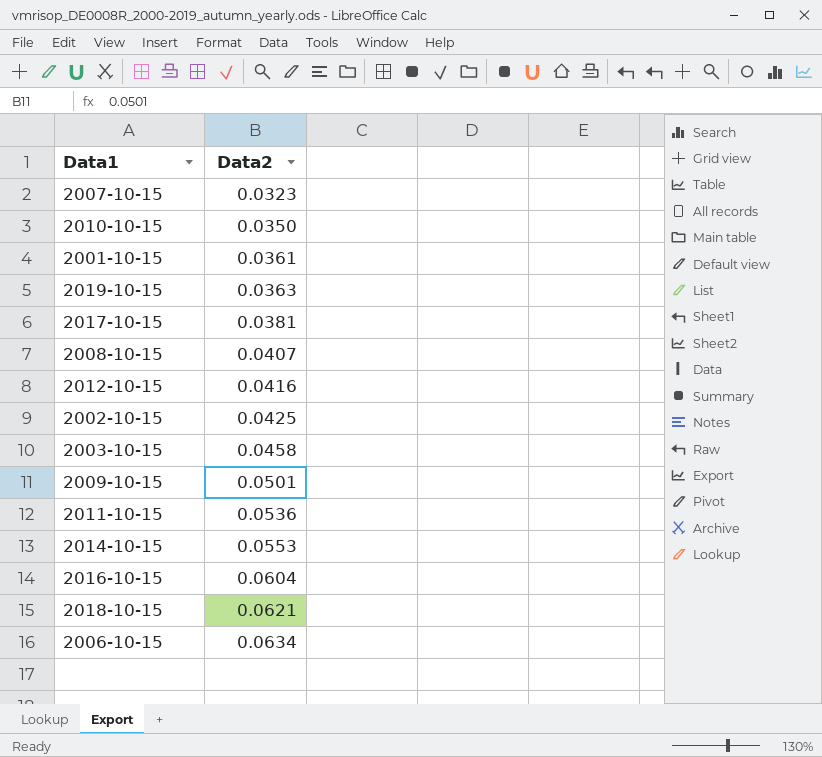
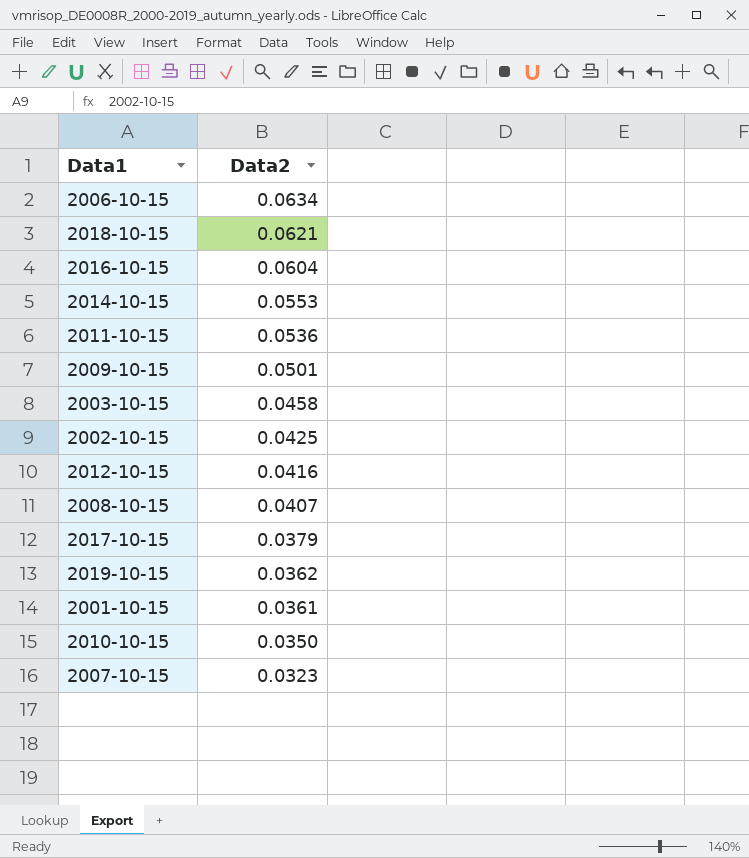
row order: Data2 ascending -> Data2 descending
2017-10-15 | Data2: 0.0381 -> 0.0379
2019-10-15 | Data2: 0.0363 -> 0.0362

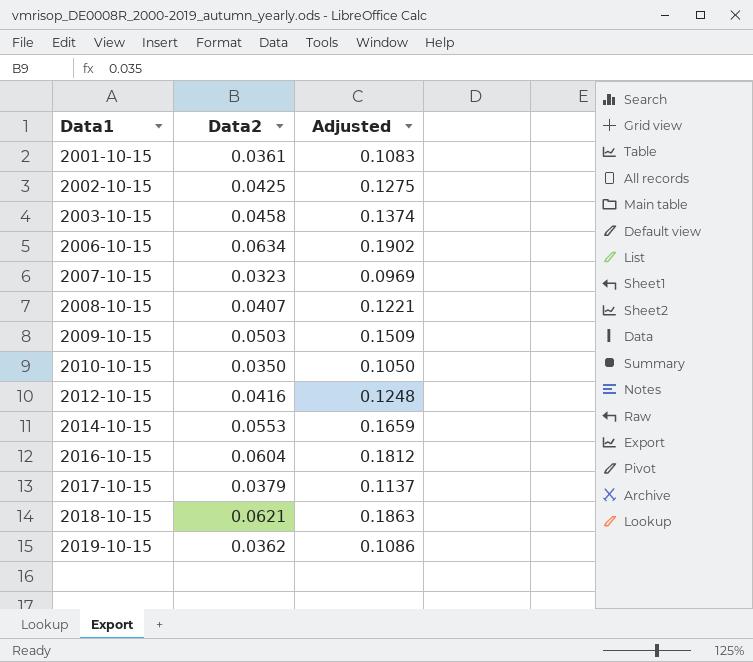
row order: Data2 descending -> Data1 ascending
column Adjusted | formula: none -> [Data2] * 3
row 2011-10-15: 0.0536 -> none
2009-10-15 | Data2: 0.0501 -> 0.0503

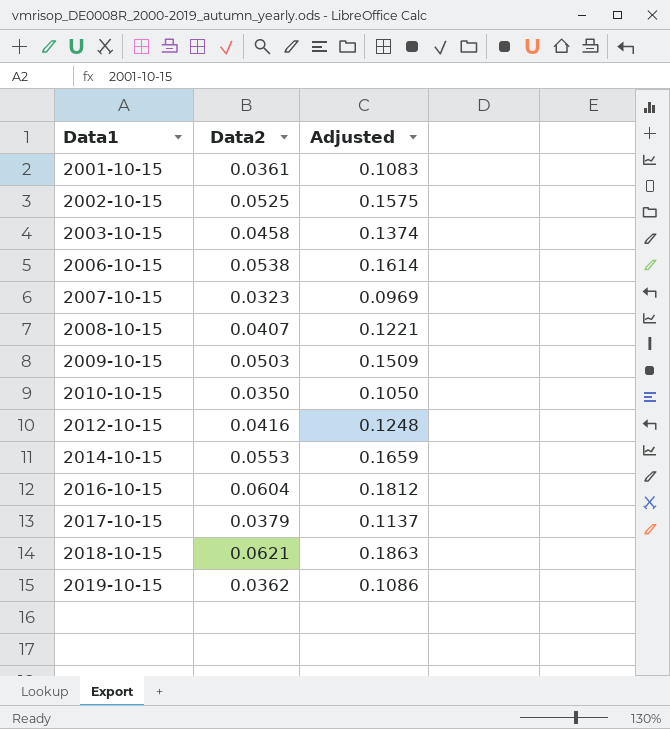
2002-10-15 | Data2: 0.0425 -> 0.0525
2002-10-15 | Adjusted: 0.1275 -> 0.1575
2006-10-15 | Data2: 0.0634 -> 0.0538
2006-10-15 | Adjusted: 0.1902 -> 0.1614

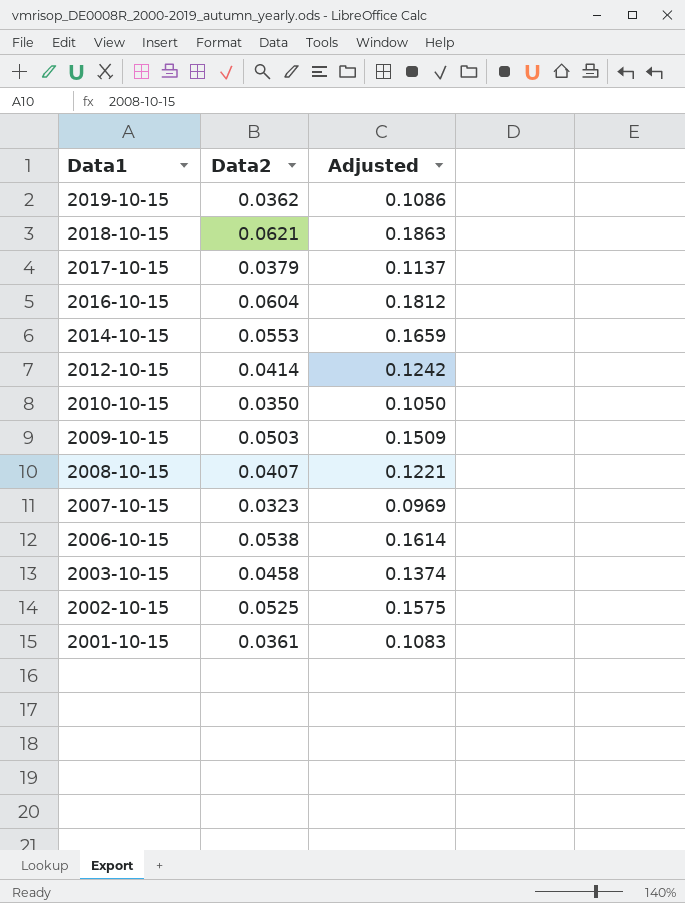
row order: Data1 ascending -> Data1 descending
2012-10-15 | Data2: 0.0416 -> 0.0414
2012-10-15 | Adjusted: 0.1248 -> 0.1242

